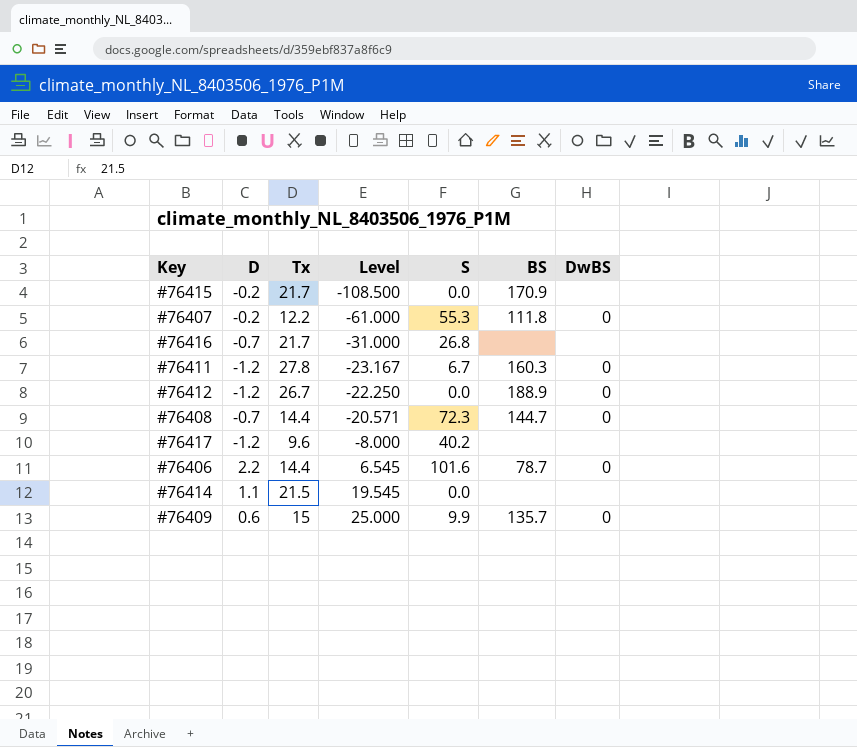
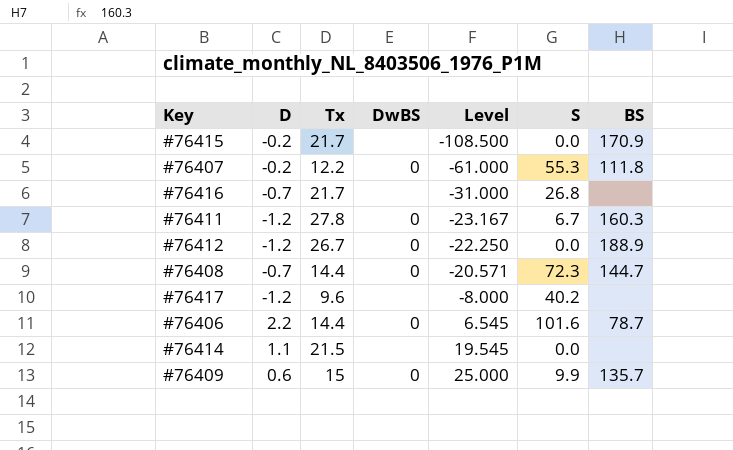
column DwBS | position: 7 -> 4

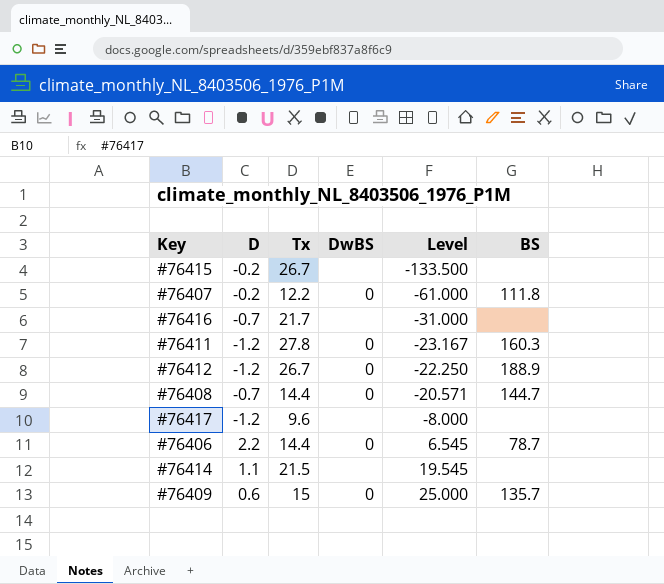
column S | position: 6 -> none
#76415 | Tx: 21.7 -> 26.7
#76415 | Level: -108.500 -> -133.500
#76415 | BS: 170.9 -> none

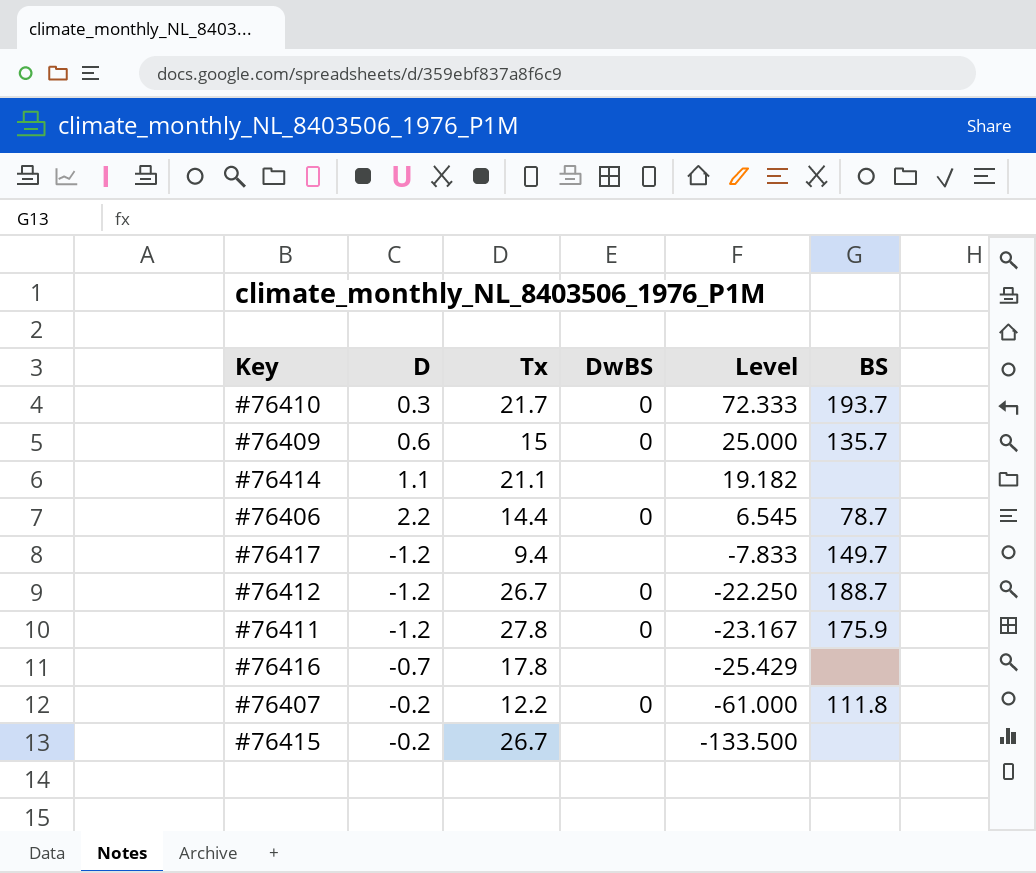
row order: Level ascending -> Level descending
row #76408: -0.7 | 14.4 | 0 | -20.571 | 144.7 -> none
row #76410: none -> 0.3 | 21.7 | 0 | 72.333 | 193.7
#76414 | Tx: 21.5 -> 21.1
#76414 | Level: 19.545 -> 19.182
#76417 | Tx: 9.6 -> 9.4
#76417 | Level: -8.000 -> -7.833
#76417 | BS: none -> 149.7
#76412 | BS: 188.9 -> 188.7
#76411 | BS: 160.3 -> 175.9
#76416 | Tx: 21.7 -> 17.8
#76416 | Level: -31.000 -> -25.429

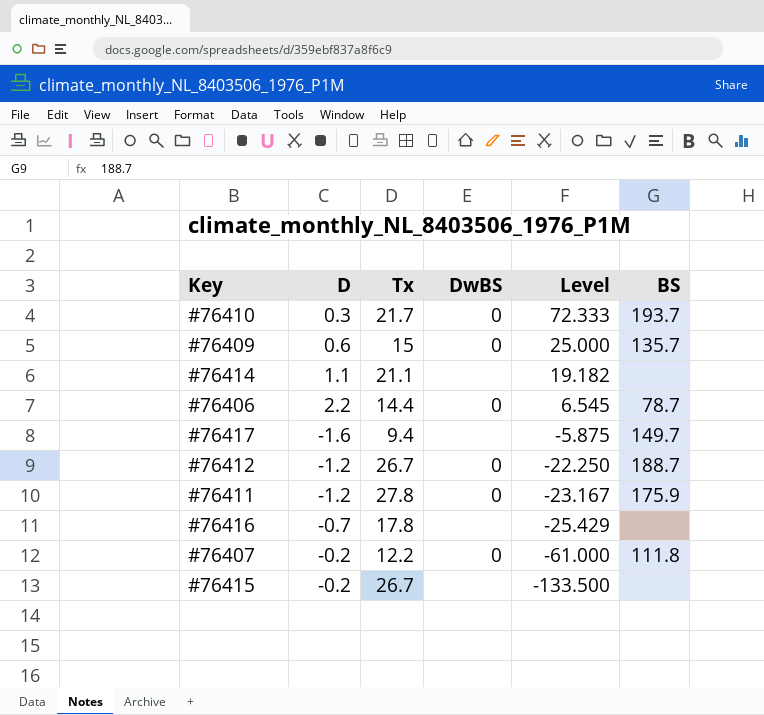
#76417 | D: -1.2 -> -1.6
#76417 | Level: -7.833 -> -5.875

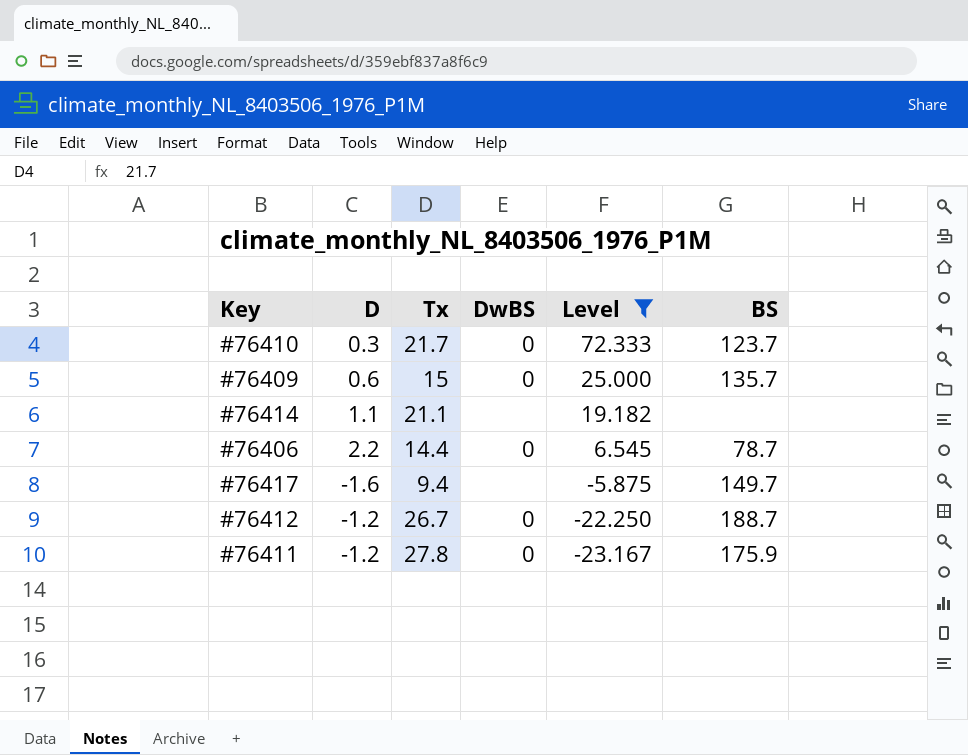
filter: none -> Level >= -23.167
#76410 | BS: 193.7 -> 123.7

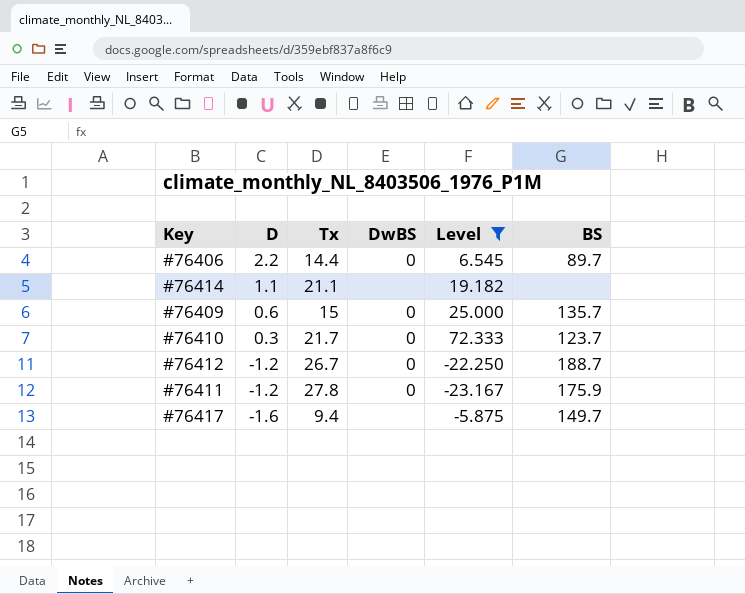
row order: Level descending -> D descending
#76406 | BS: 78.7 -> 89.7

